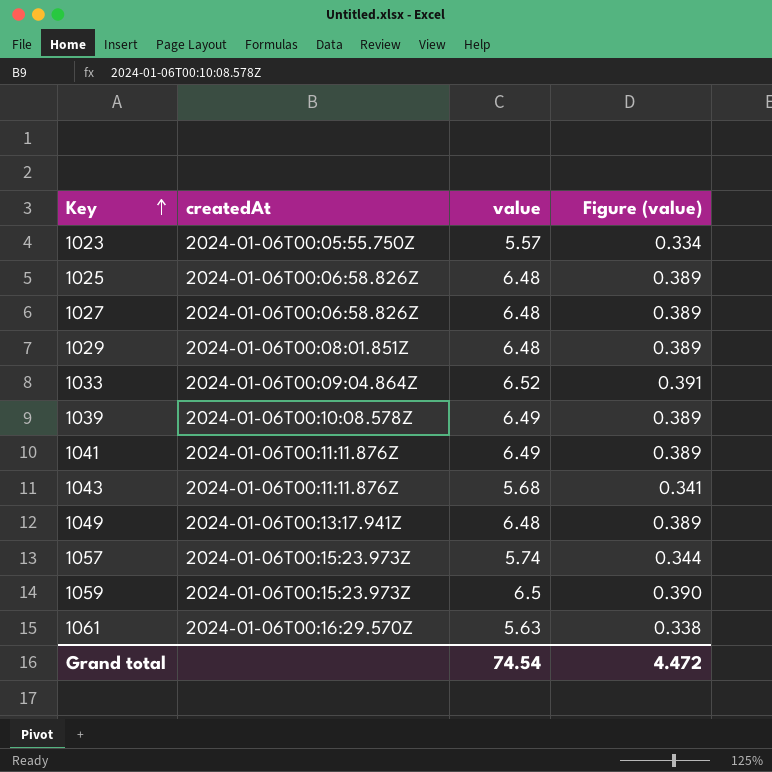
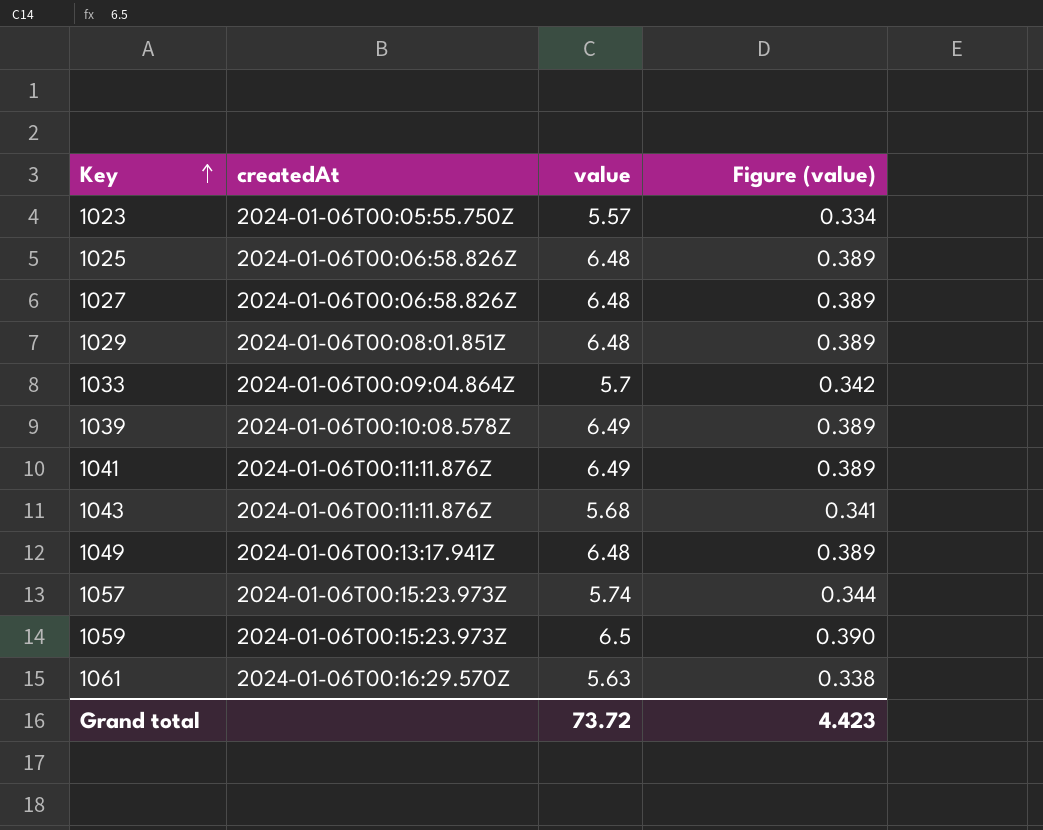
1033 | value: 6.52 -> 5.7
1033 | Figure (value): 0.391 -> 0.342
Grand total | value: 74.54 -> 73.72
Grand total | Figure (value): 4.472 -> 4.423

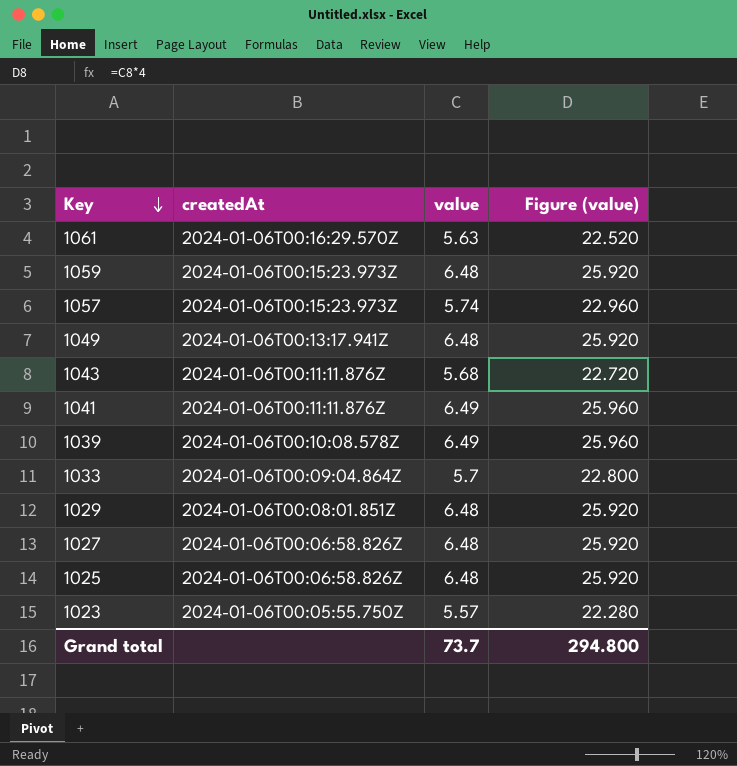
row order: Key ascending -> Key descending
column Figure (value) | formula: [value] * 0.06 -> [value] * 4
1059 | value: 6.5 -> 6.48
Grand total | value: 73.72 -> 73.7
Grand total | Figure (value): 4.423 -> 294.800

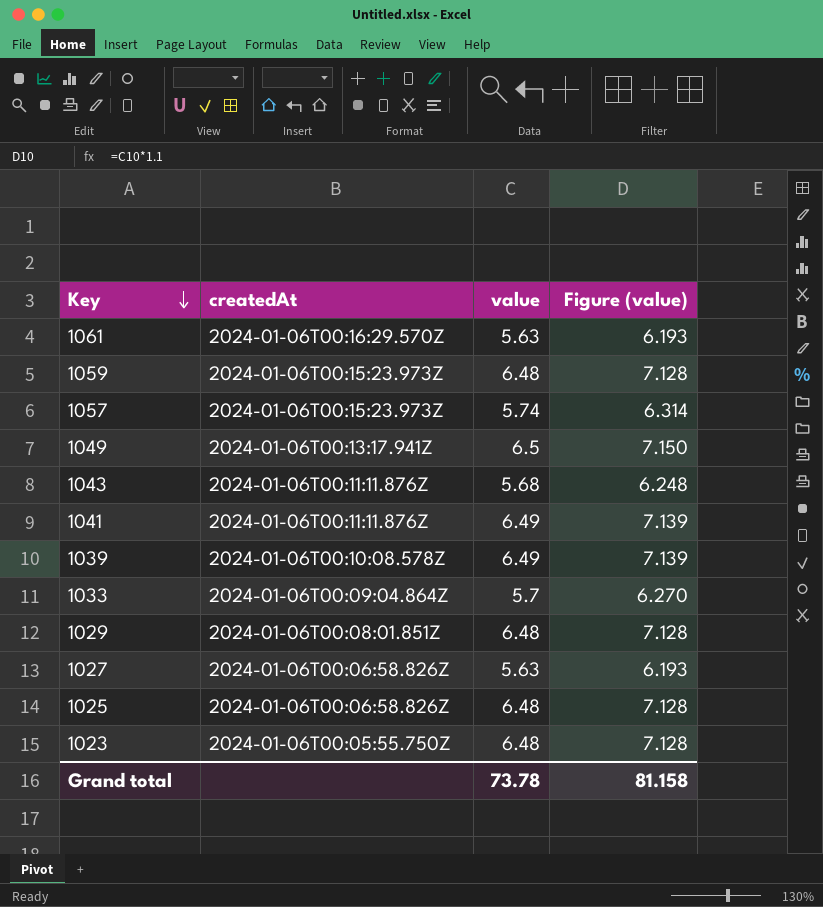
column Figure (value) | formula: [value] * 4 -> [value] * 1.1
1049 | value: 6.48 -> 6.5
1027 | value: 6.48 -> 5.63
1023 | value: 5.57 -> 6.48
Grand total | value: 73.7 -> 73.78
Grand total | Figure (value): 294.800 -> 81.158

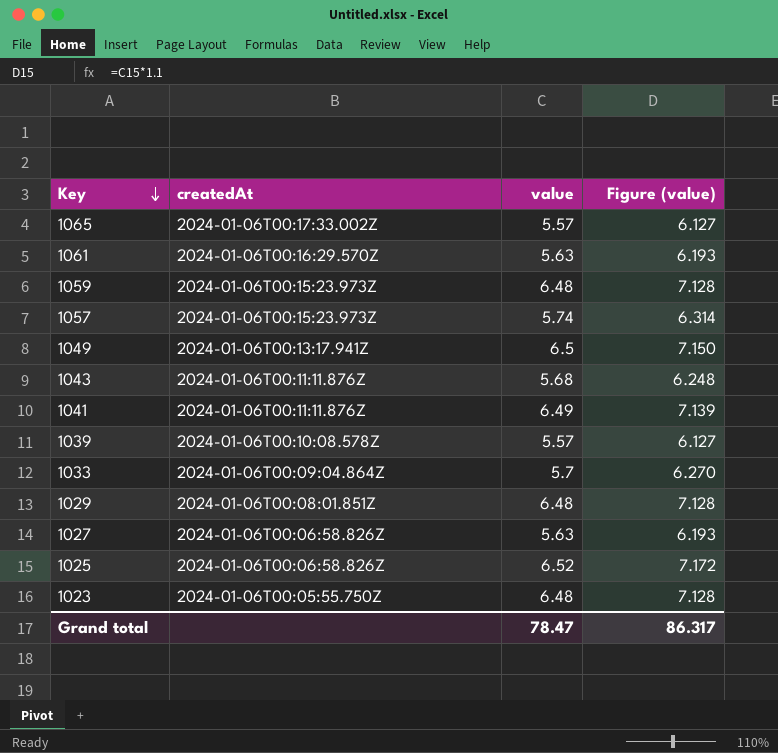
row 1065: none -> 2024-01-06T00:17:33.002Z | 5.57 | 6.127
1039 | value: 6.49 -> 5.57
1039 | Figure (value): 7.139 -> 6.127
1025 | value: 6.48 -> 6.52
1025 | Figure (value): 7.128 -> 7.172
Grand total | value: 73.78 -> 78.47
Grand total | Figure (value): 81.158 -> 86.317

